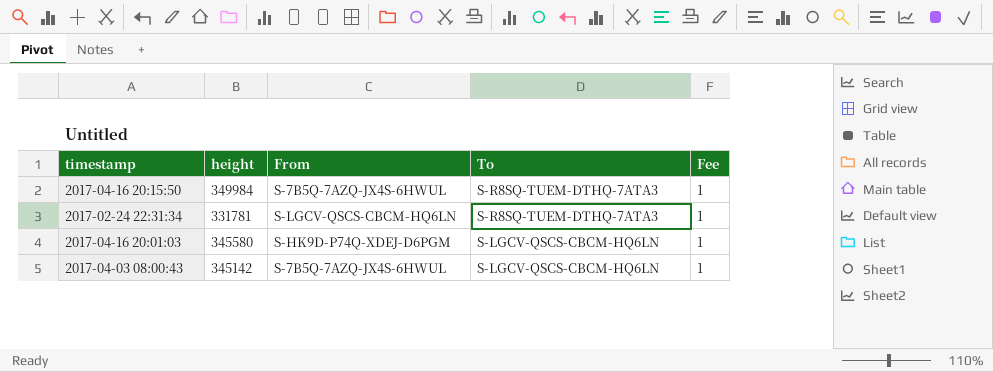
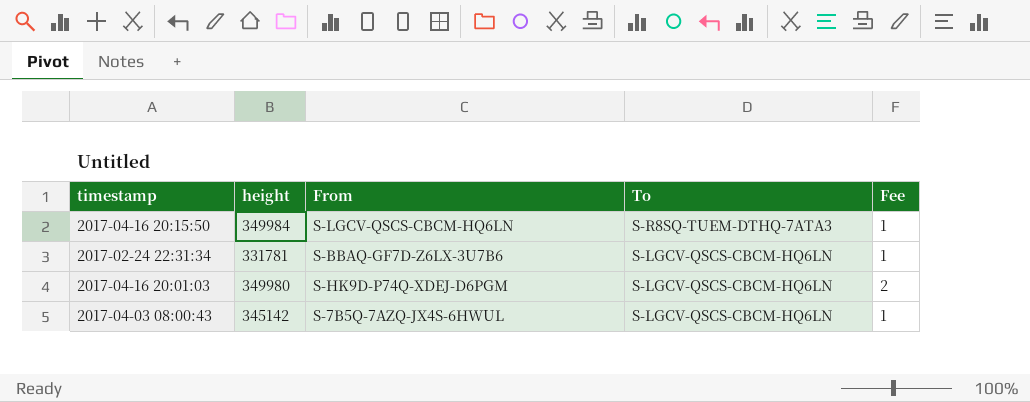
2017-04-16 20:15:50 | From: S-7B5Q-7AZQ-JX4S-6HWUL -> S-LGCV-QSCS-CBCM-HQ6LN
2017-02-24 22:31:34 | From: S-LGCV-QSCS-CBCM-HQ6LN -> S-BBAQ-GF7D-Z6LX-3U7B6
2017-02-24 22:31:34 | To: S-R8SQ-TUEM-DTHQ-7ATA3 -> S-LGCV-QSCS-CBCM-HQ6LN
2017-04-16 20:01:03 | height: 345580 -> 349980
2017-04-16 20:01:03 | Fee: 1 -> 2

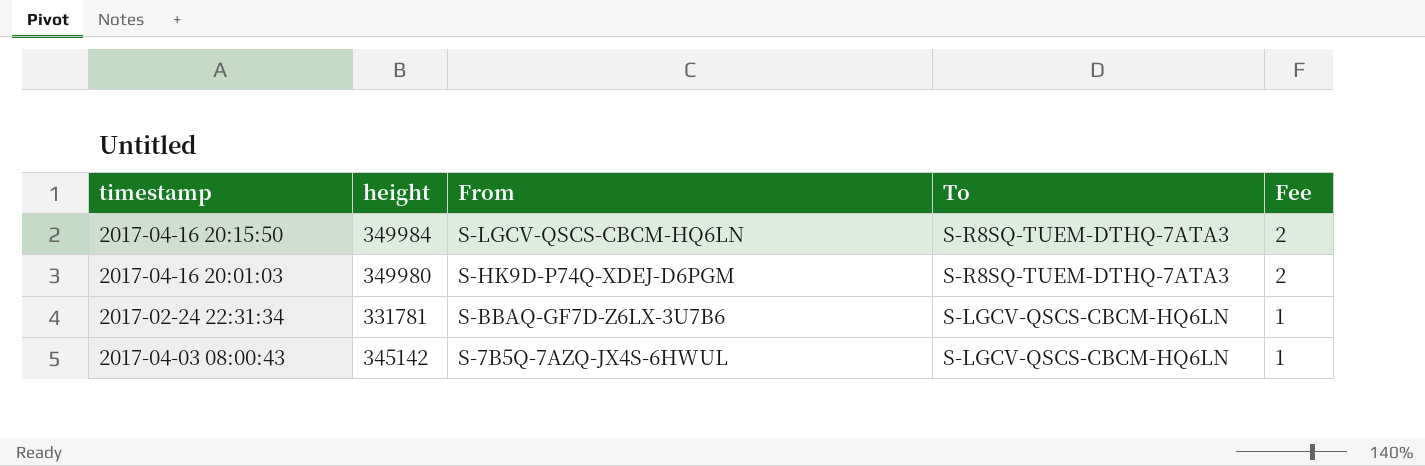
row order: To descending -> From descending
2017-04-16 20:15:50 | Fee: 1 -> 2
2017-04-16 20:01:03 | To: S-LGCV-QSCS-CBCM-HQ6LN -> S-R8SQ-TUEM-DTHQ-7ATA3

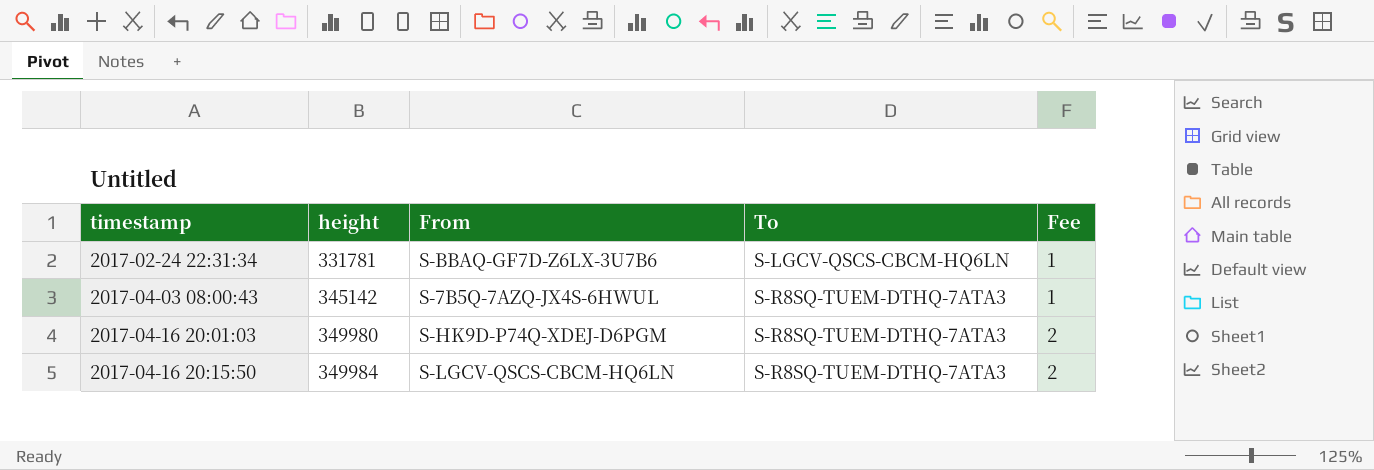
row order: From descending -> timestamp ascending
2017-04-03 08:00:43 | To: S-LGCV-QSCS-CBCM-HQ6LN -> S-R8SQ-TUEM-DTHQ-7ATA3

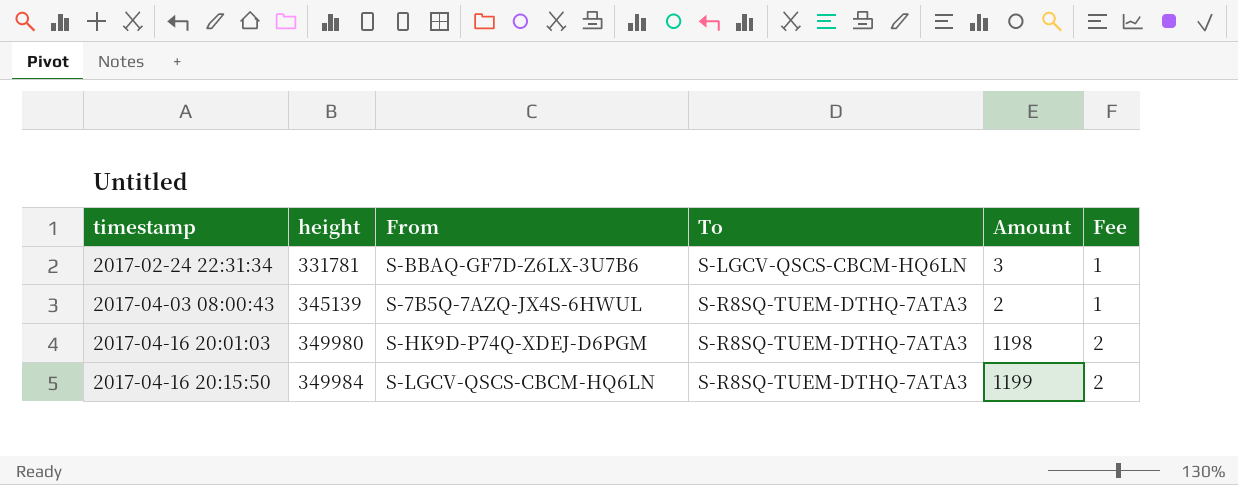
column Amount | position: none -> 5
2017-04-03 08:00:43 | height: 345142 -> 345139

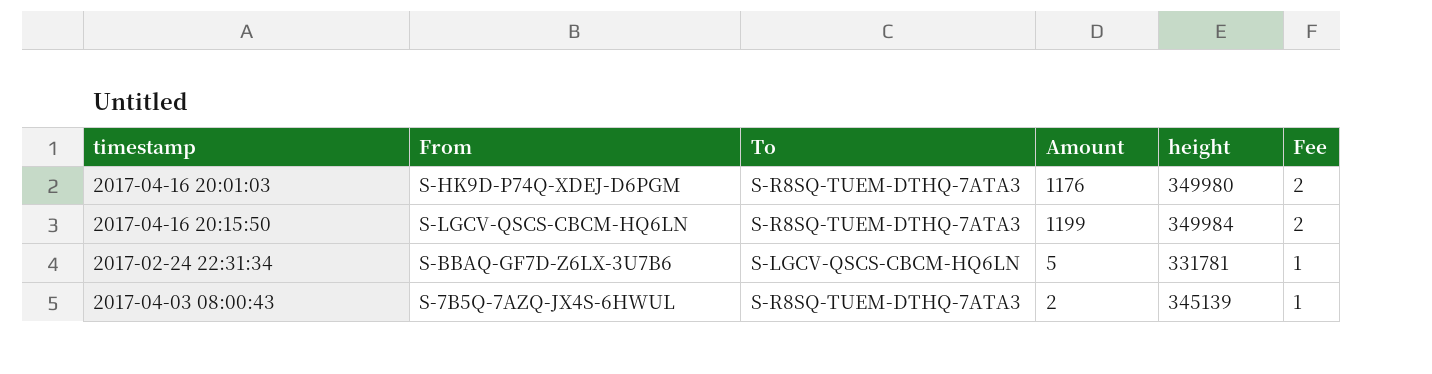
row order: timestamp ascending -> Fee descending
column height | position: 2 -> 5
2017-04-16 20:01:03 | Amount: 1198 -> 1176
2017-02-24 22:31:34 | Amount: 3 -> 5

